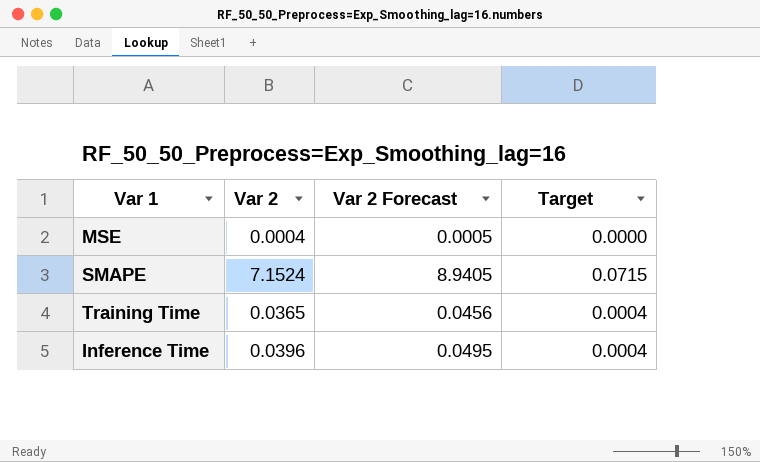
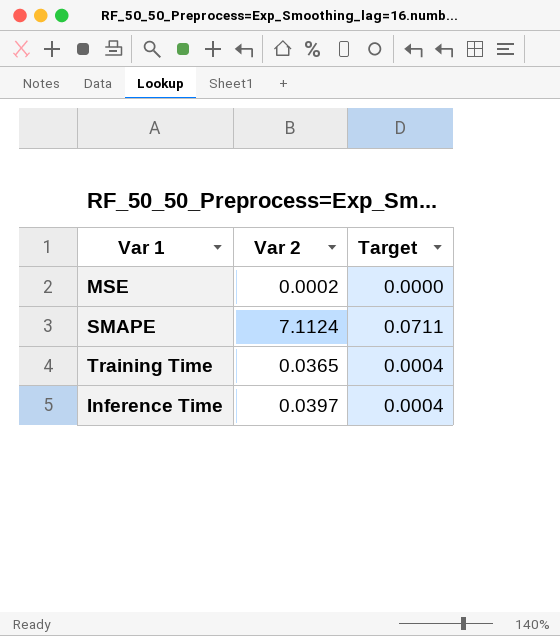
column Var 2 Forecast | formula: [Var 2] * 1.25 -> none
MSE | Var 2: 0.0004 -> 0.0002
SMAPE | Var 2: 7.1524 -> 7.1124
SMAPE | Target: 0.0715 -> 0.0711
Inference Time | Var 2: 0.0396 -> 0.0397

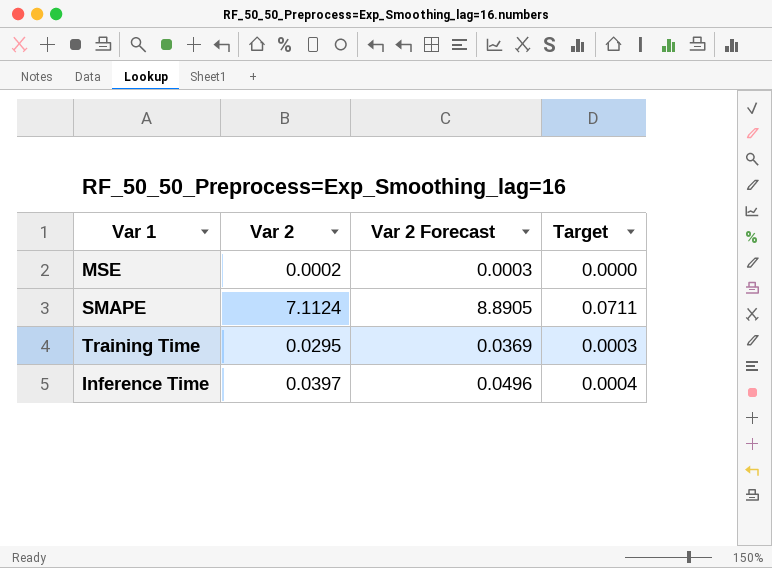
column Var 2 Forecast | formula: none -> [Var 2] * 1.25
Training Time | Var 2: 0.0365 -> 0.0295
Training Time | Target: 0.0004 -> 0.0003

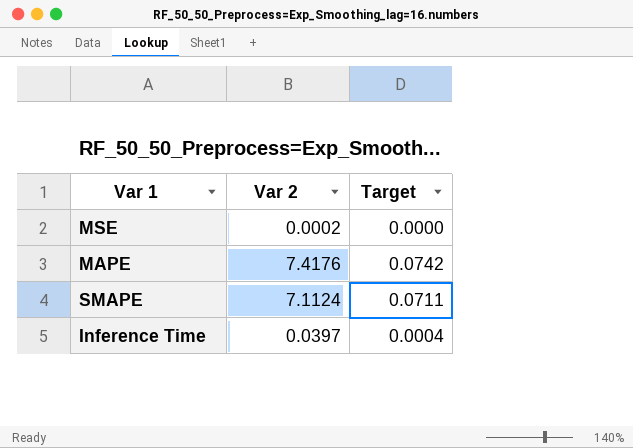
column Var 2 Forecast | formula: [Var 2] * 1.25 -> none
row Training Time: 0.0295 | 0.0369 | 0.0003 -> none
row MAPE: none -> 7.4176 | 0.0742

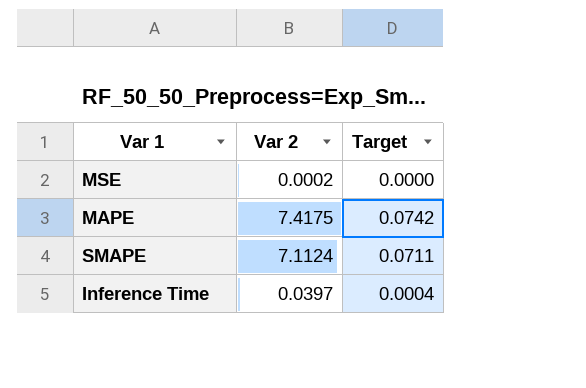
MAPE | Var 2: 7.4176 -> 7.4175

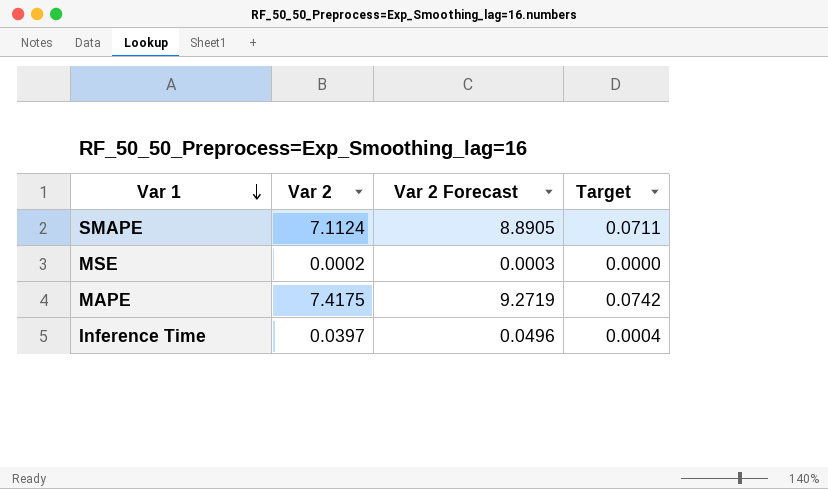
row order: none -> Var 1 descending
column Var 2 Forecast | formula: none -> [Var 2] * 1.25

